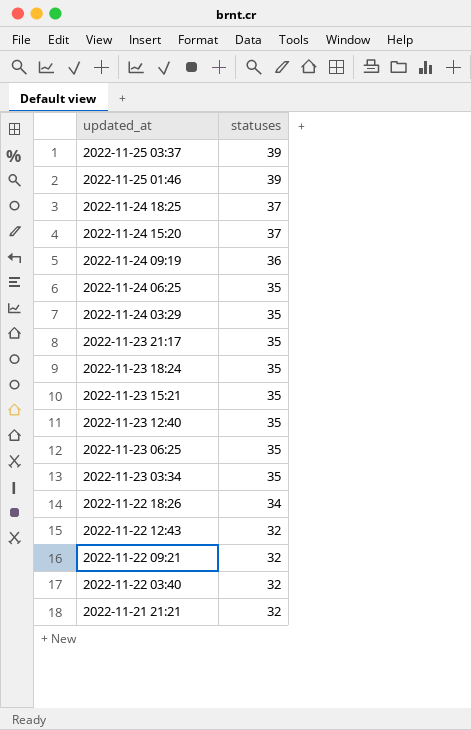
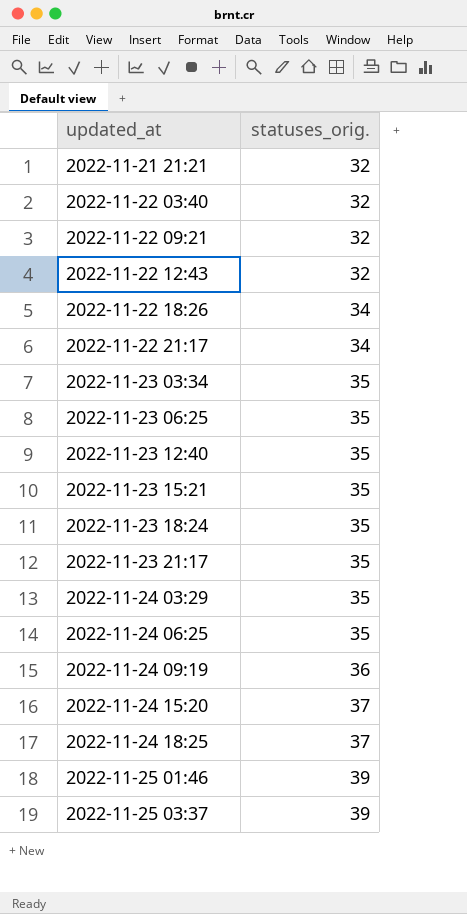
row order: updated_at descending -> updated_at ascending
column name: statuses -> statuses_orig.
row 2022-11-22 21:17: none -> 34

